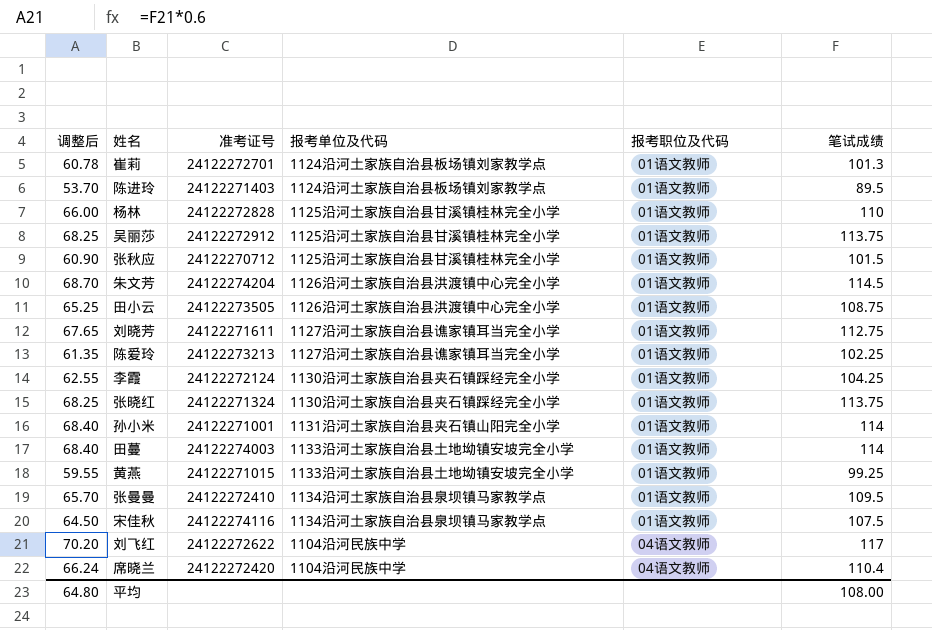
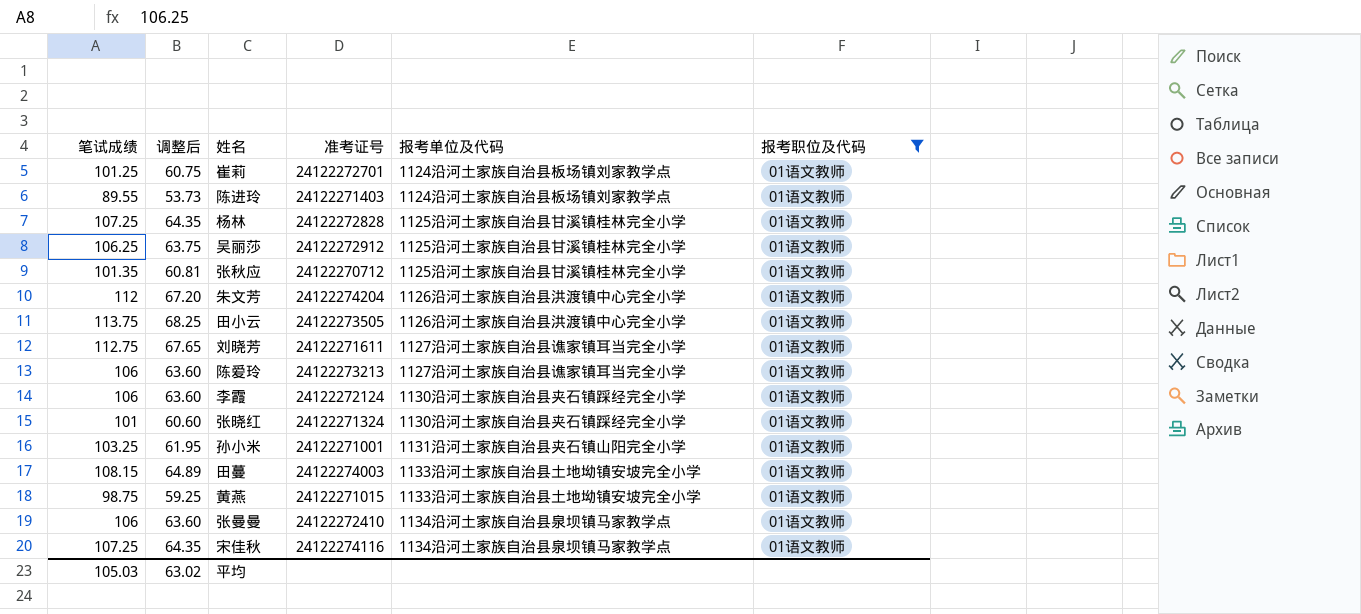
filter: none -> 报考职位及代码 = 01语文教师
column 笔试成绩 | position: 6 -> 1
崔莉 | 笔试成绩: 101.3 -> 101.25
崔莉 | 调整后: 60.78 -> 60.75
陈进玲 | 笔试成绩: 89.5 -> 89.55
陈进玲 | 调整后: 53.70 -> 53.73
杨林 | 笔试成绩: 110 -> 107.25
杨林 | 调整后: 66.00 -> 64.35
吴丽莎 | 笔试成绩: 113.75 -> 106.25
吴丽莎 | 调整后: 68.25 -> 63.75
张秋应 | 笔试成绩: 101.5 -> 101.35
张秋应 | 调整后: 60.90 -> 60.81
朱文芳 | 笔试成绩: 114.5 -> 112
朱文芳 | 调整后: 68.70 -> 67.20
田小云 | 笔试成绩: 108.75 -> 113.75
田小云 | 调整后: 65.25 -> 68.25
陈爱玲 | 笔试成绩: 102.25 -> 106
陈爱玲 | 调整后: 61.35 -> 63.60
李霞 | 笔试成绩: 104.25 -> 106
李霞 | 调整后: 62.55 -> 63.60
张晓红 | 笔试成绩: 113.75 -> 101
张晓红 | 调整后: 68.25 -> 60.60
孙小米 | 笔试成绩: 114 -> 103.25
孙小米 | 调整后: 68.40 -> 61.95
田蔓 | 笔试成绩: 114 -> 108.15
田蔓 | 调整后: 68.40 -> 64.89
黄燕 | 笔试成绩: 99.25 -> 98.75
黄燕 | 调整后: 59.55 -> 59.25
张曼曼 | 笔试成绩: 109.5 -> 106
张曼曼 | 调整后: 65.70 -> 63.60
宋佳秋 | 笔试成绩: 107.5 -> 107.25
宋佳秋 | 调整后: 64.50 -> 64.35
平均 | 笔试成绩: 108.00 -> 105.03
平均 | 调整后: 64.80 -> 63.02

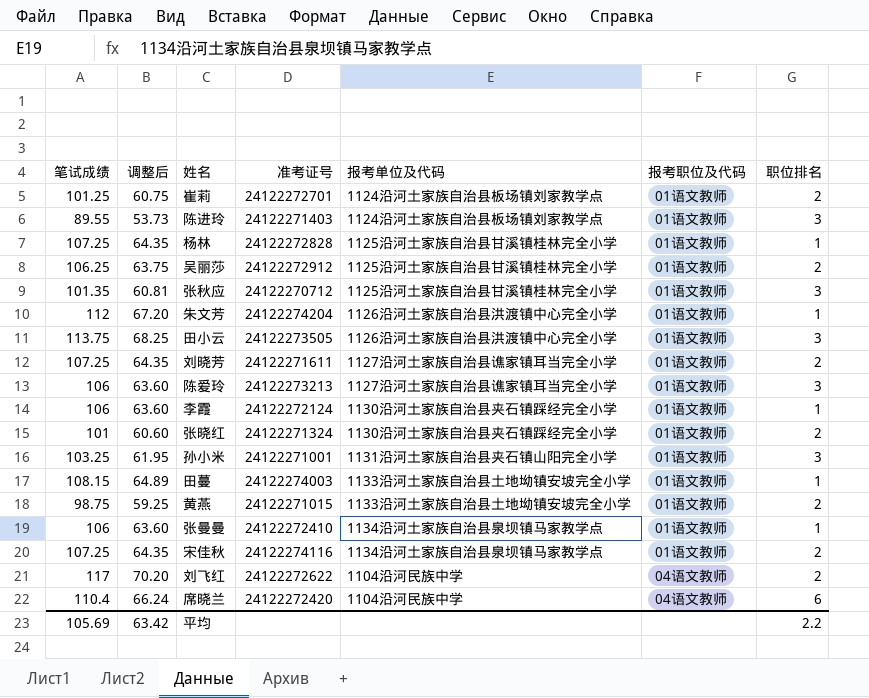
filter: 报考职位及代码 = 01语文教师 -> none
column 职位排名 | position: none -> 7
刘晓芳 | 笔试成绩: 112.75 -> 107.25
刘晓芳 | 调整后: 67.65 -> 64.35
平均 | 笔试成绩: 105.03 -> 105.69
平均 | 调整后: 63.02 -> 63.42

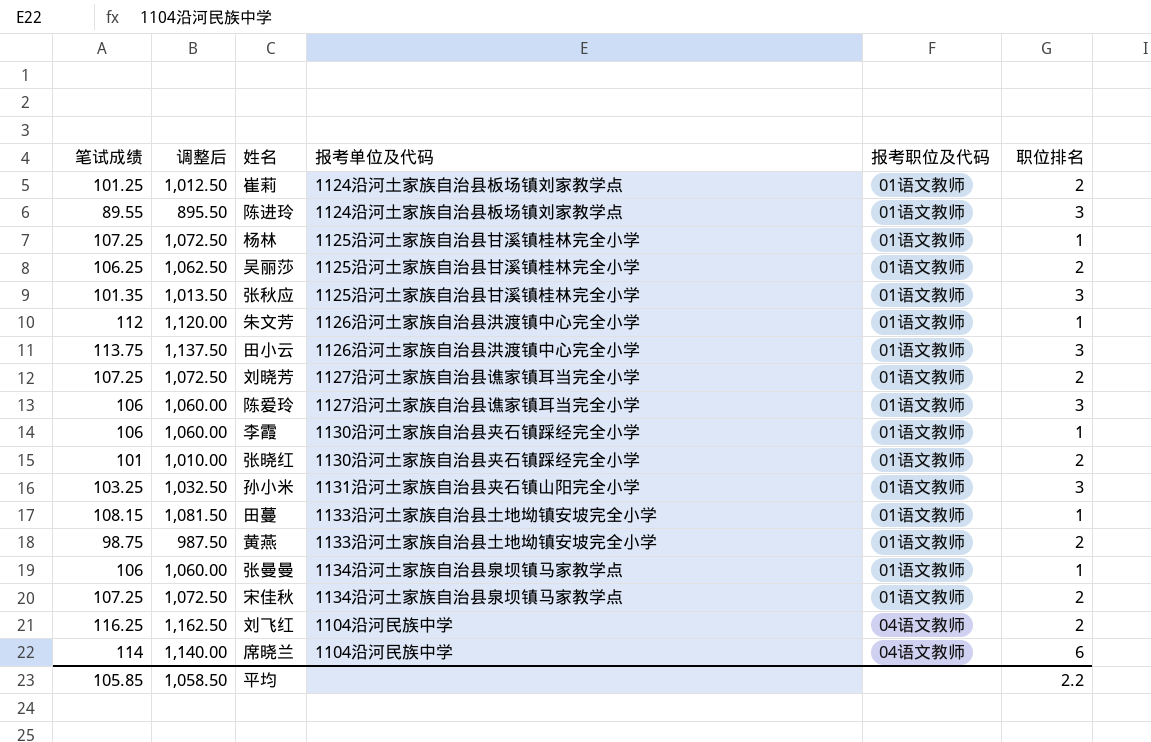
column 准考证号 | position: 4 -> none
column 调整后 | formula: [笔试成绩] * 0.6 -> [笔试成绩] * 10
刘飞红 | 笔试成绩: 117 -> 116.25
席晓兰 | 笔试成绩: 110.4 -> 114
平均 | 笔试成绩: 105.69 -> 105.85
平均 | 调整后: 63.42 -> 1,058.50

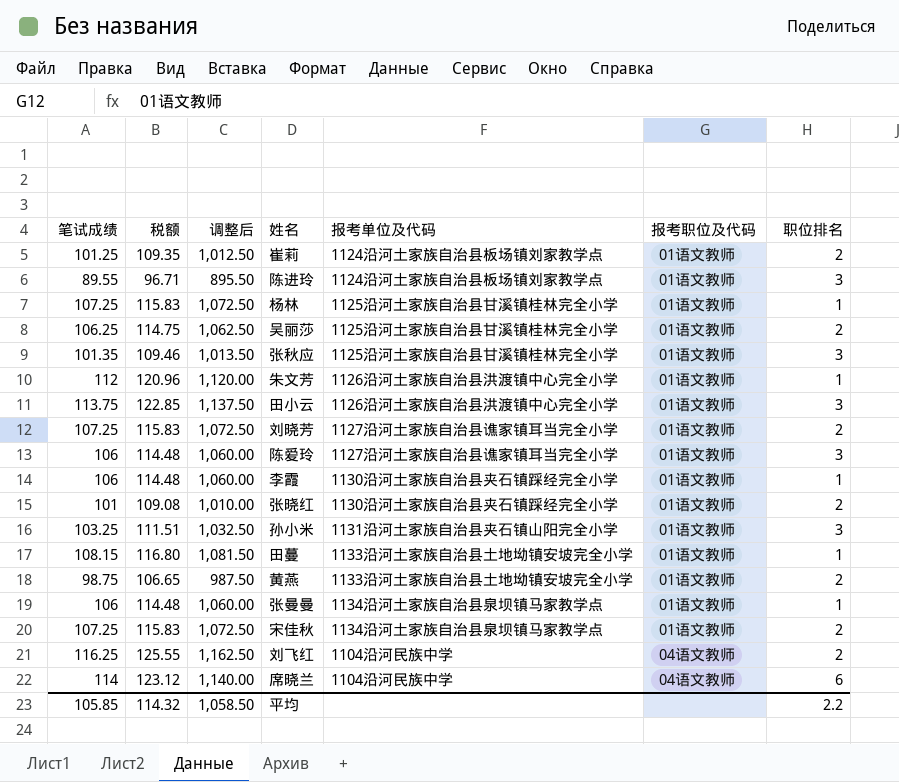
column 税额 | formula: none -> [笔试成绩] * 1.08

